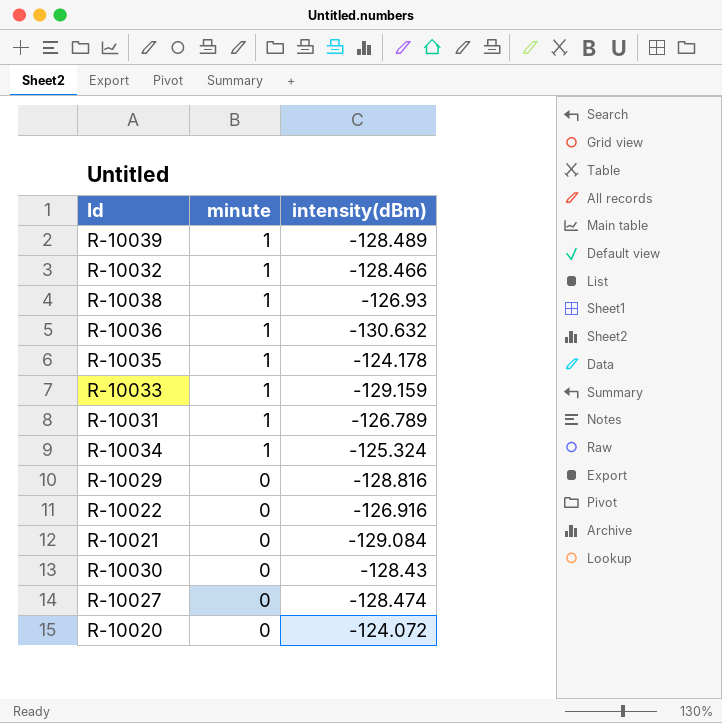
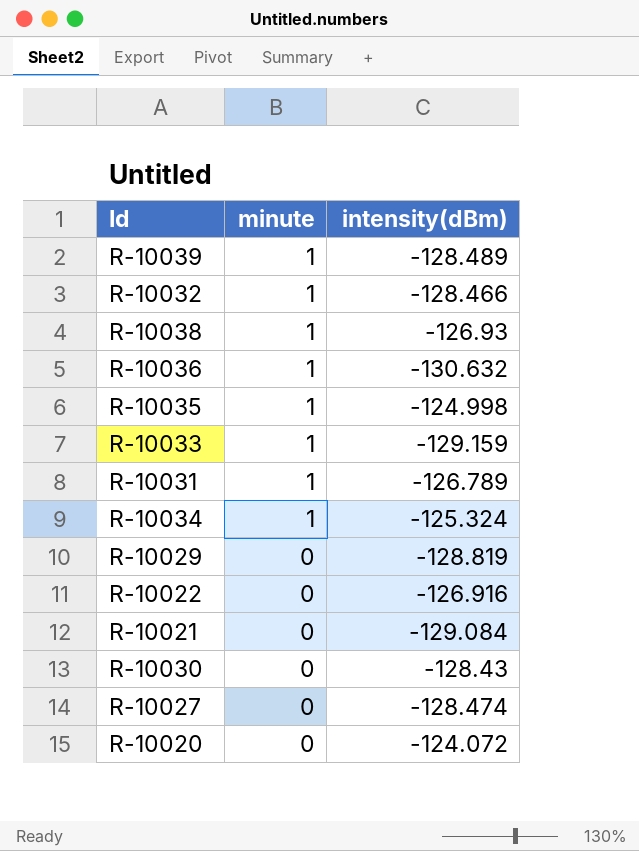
R-10035 | intensity(dBm): -124.178 -> -124.998
R-10029 | intensity(dBm): -128.816 -> -128.819

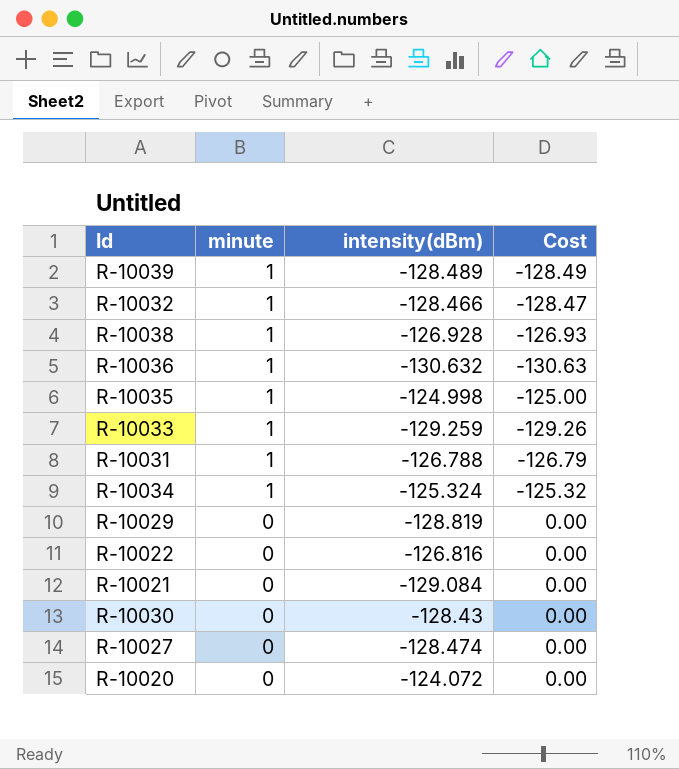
column Cost | formula: none -> [minute] * [intensity(dBm)]
R-10038 | intensity(dBm): -126.93 -> -126.928
R-10033 | intensity(dBm): -129.159 -> -129.259
R-10031 | intensity(dBm): -126.789 -> -126.788
R-10022 | intensity(dBm): -126.916 -> -126.816

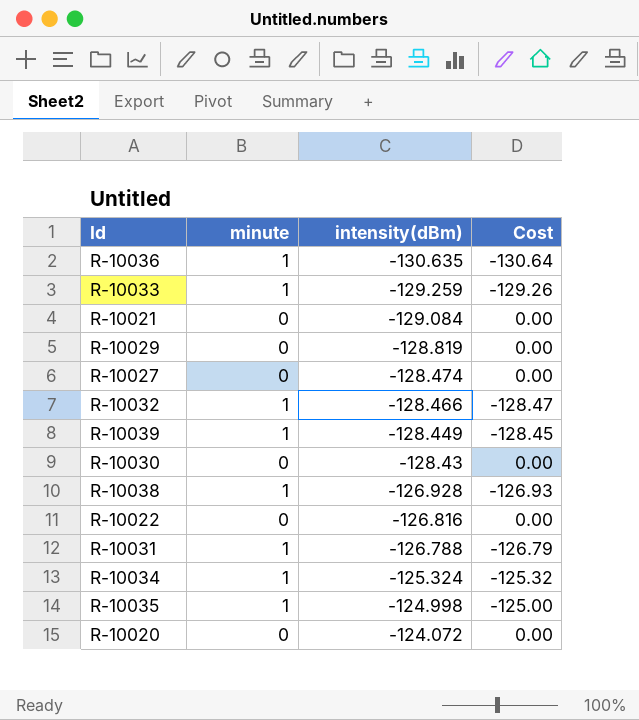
row order: minute descending -> intensity(dBm) ascending
R-10036 | intensity(dBm): -130.632 -> -130.635
R-10036 | Cost: -130.63 -> -130.64
R-10039 | intensity(dBm): -128.489 -> -128.449
R-10039 | Cost: -128.49 -> -128.45

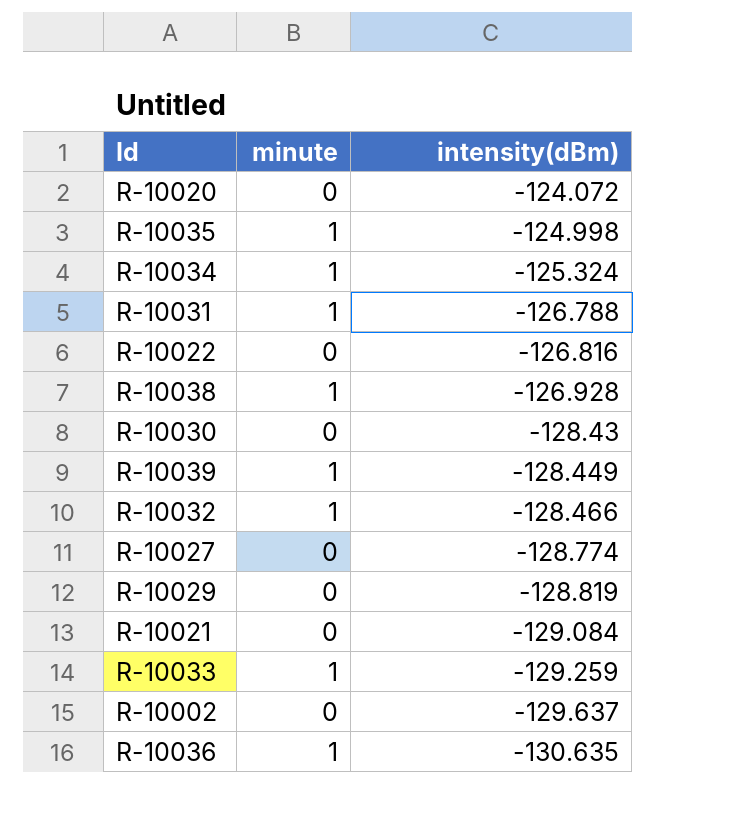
row order: intensity(dBm) ascending -> intensity(dBm) descending
column Cost | formula: [minute] * [intensity(dBm)] -> none
R-10027 | intensity(dBm): -128.474 -> -128.774
row R-10002: none -> 0 | -129.637

